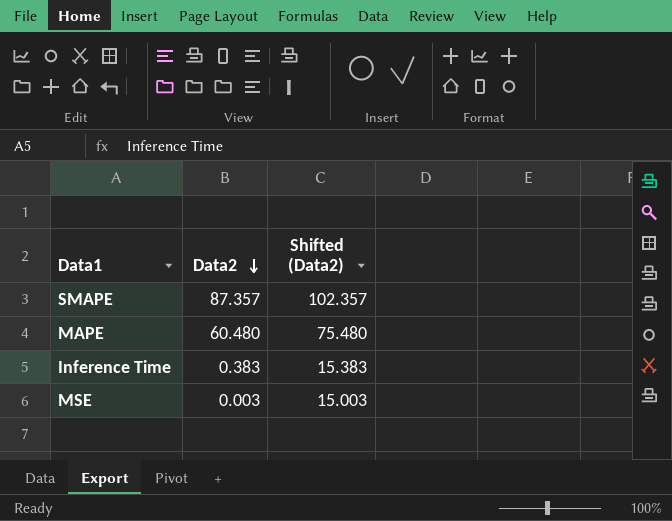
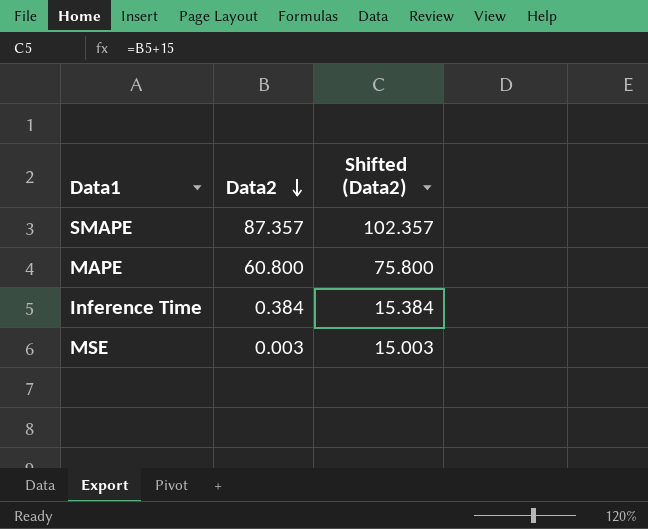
MAPE | Data2: 60.480 -> 60.800
MAPE | Shifted (Data2): 75.480 -> 75.800
Inference Time | Data2: 0.383 -> 0.384
Inference Time | Shifted (Data2): 15.383 -> 15.384

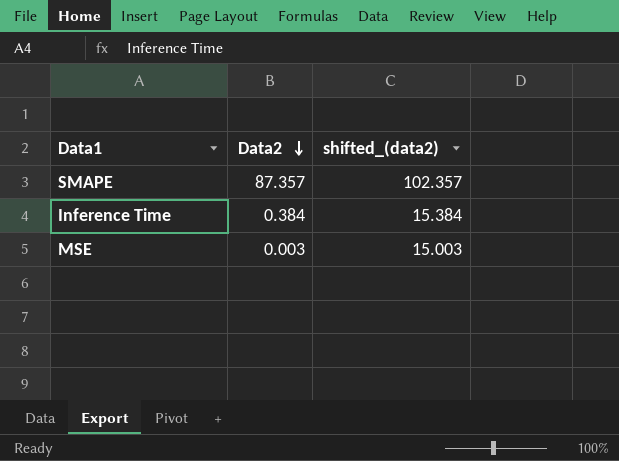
column name: Shifted (Data2) -> shifted_(data2)
row MAPE: 60.800 | 75.800 -> none

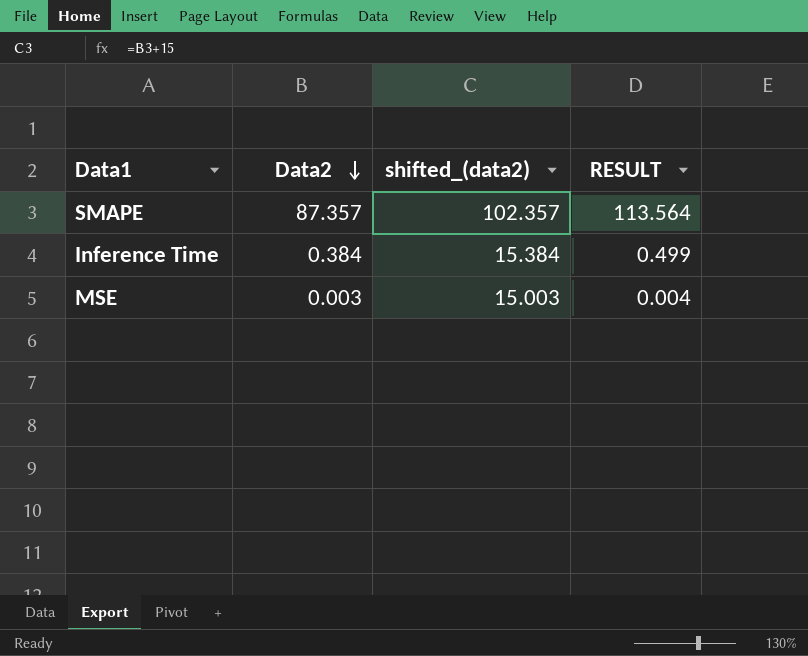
column RESULT | formula: none -> [Data2] * 1.3

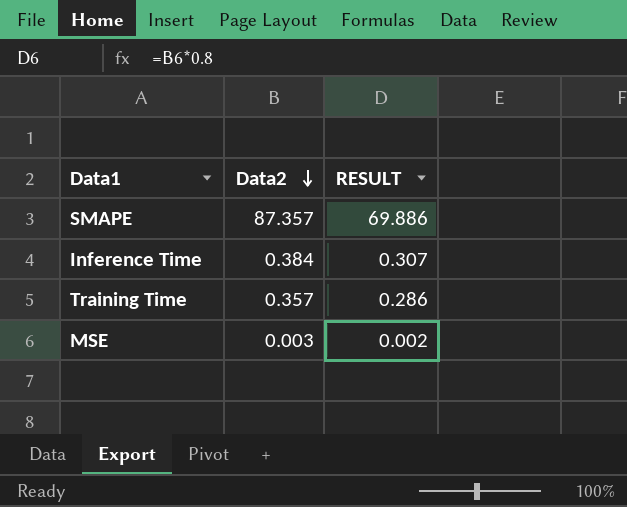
column shifted_(data2) | formula: [Data2] + 15 -> none
column RESULT | formula: [Data2] * 1.3 -> [Data2] * 0.8
row Training Time: none -> 0.357 | 0.286

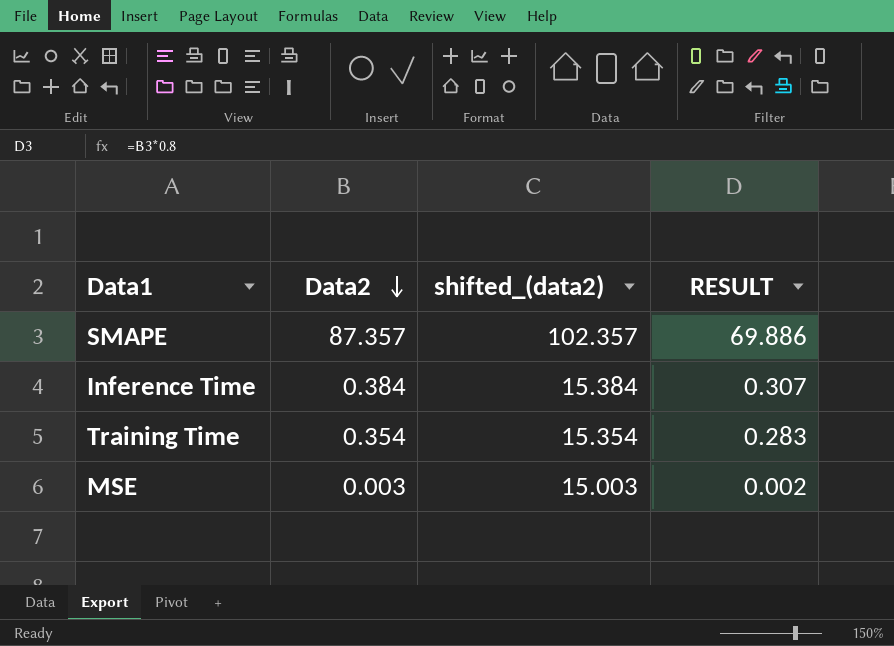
column shifted_(data2) | formula: none -> [Data2] + 15
Training Time | Data2: 0.357 -> 0.354
Training Time | RESULT: 0.286 -> 0.283

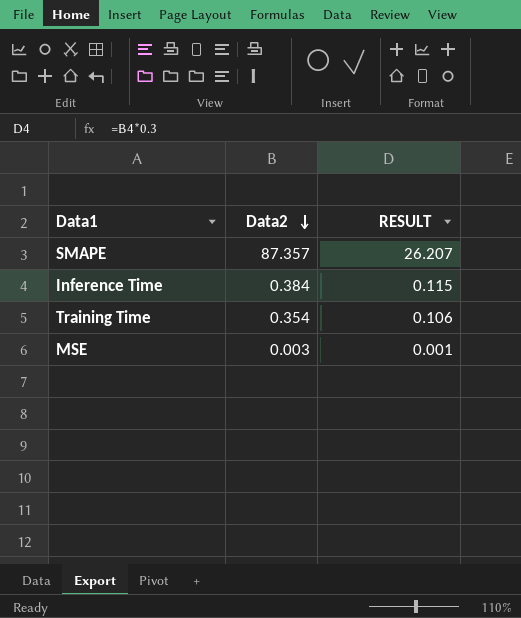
column shifted_(data2) | formula: [Data2] + 15 -> none
column RESULT | formula: [Data2] * 0.8 -> [Data2] * 0.3

